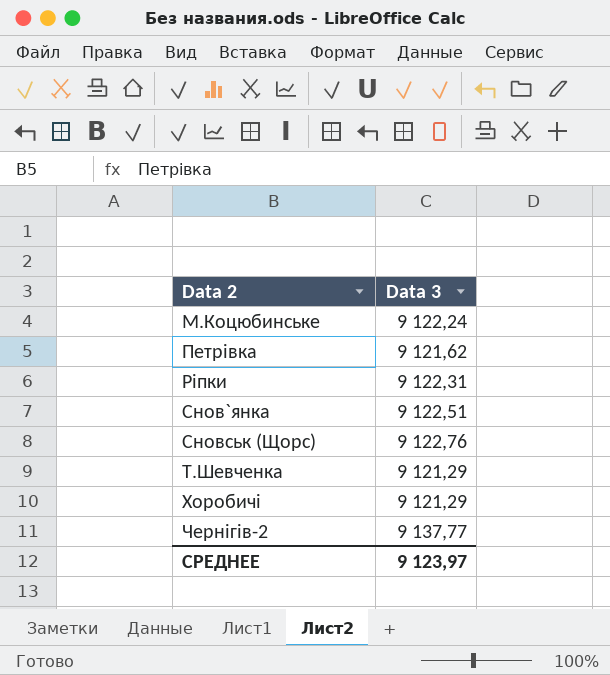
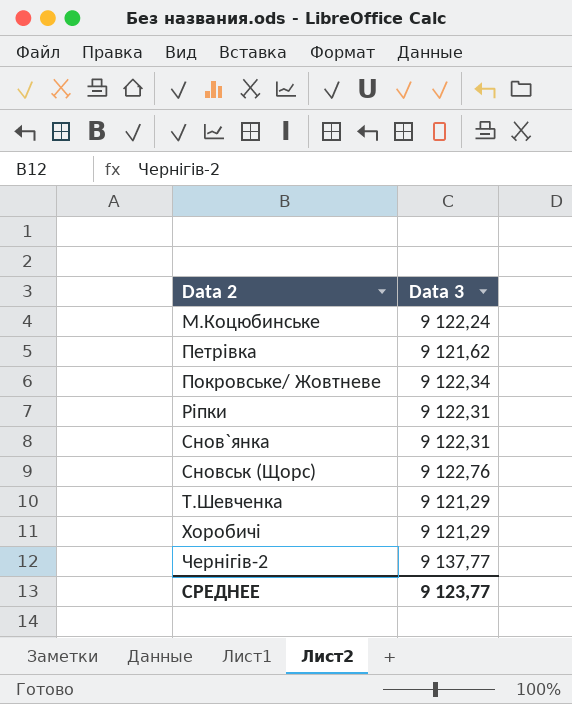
row Покровське/ Жовтневе: none -> 9 122,34
Снов`янка | Data 3: 9 122,51 -> 9 122,31
СРЕДНЕЕ | Data 3: 9 123,97 -> 9 123,77

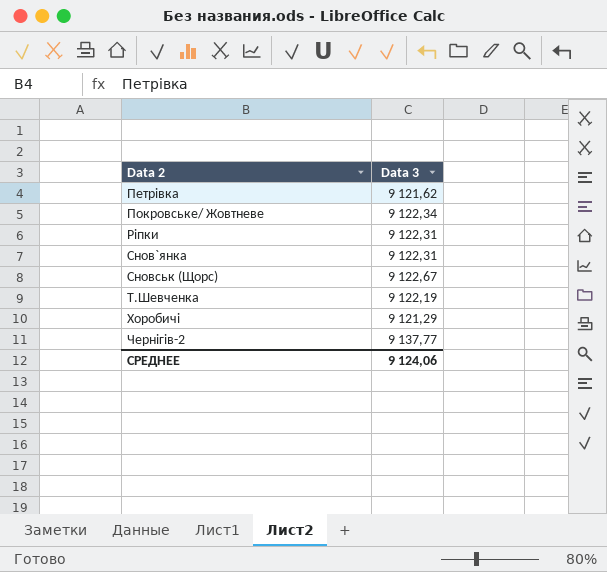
row М.Коцюбинське: 9 122,24 -> none
Сновськ (Щорс) | Data 3: 9 122,76 -> 9 122,67
Т.Шевченка | Data 3: 9 121,29 -> 9 122,19
СРЕДНЕЕ | Data 3: 9 123,77 -> 9 124,06

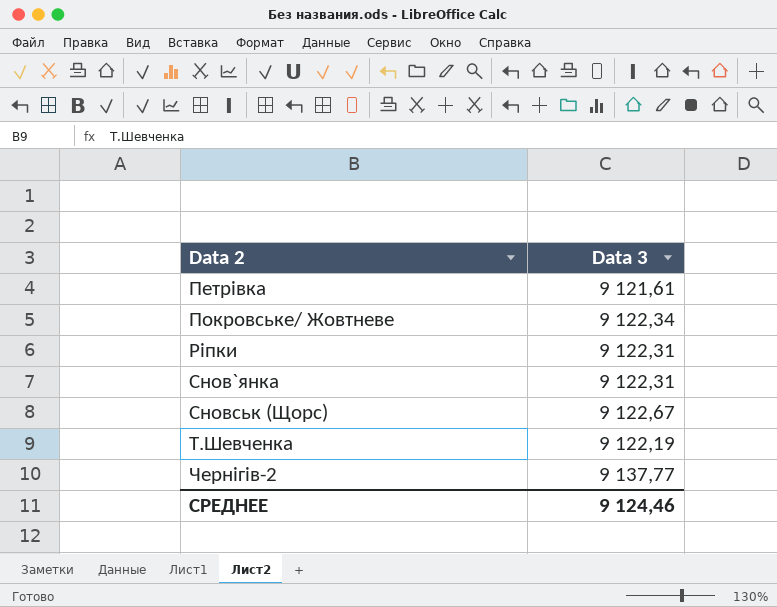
row Хоробичі: 9 121,29 -> none
Петрівка | Data 3: 9 121,62 -> 9 121,61
СРЕДНЕЕ | Data 3: 9 124,06 -> 9 124,46

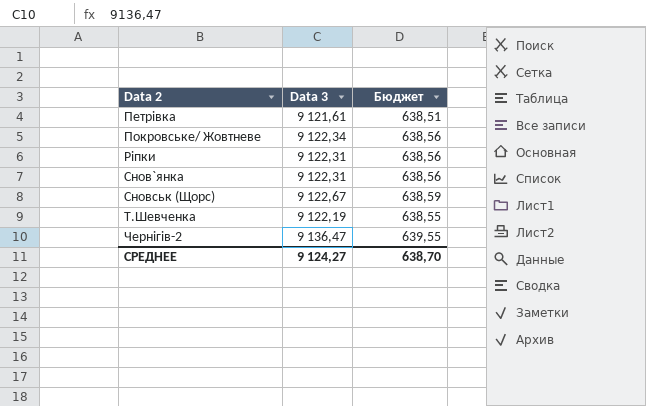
column Бюджет | formula: none -> [Data 3] * 0,07
Чернігів-2 | Data 3: 9 137,77 -> 9 136,47
СРЕДНЕЕ | Data 3: 9 124,46 -> 9 124,27

